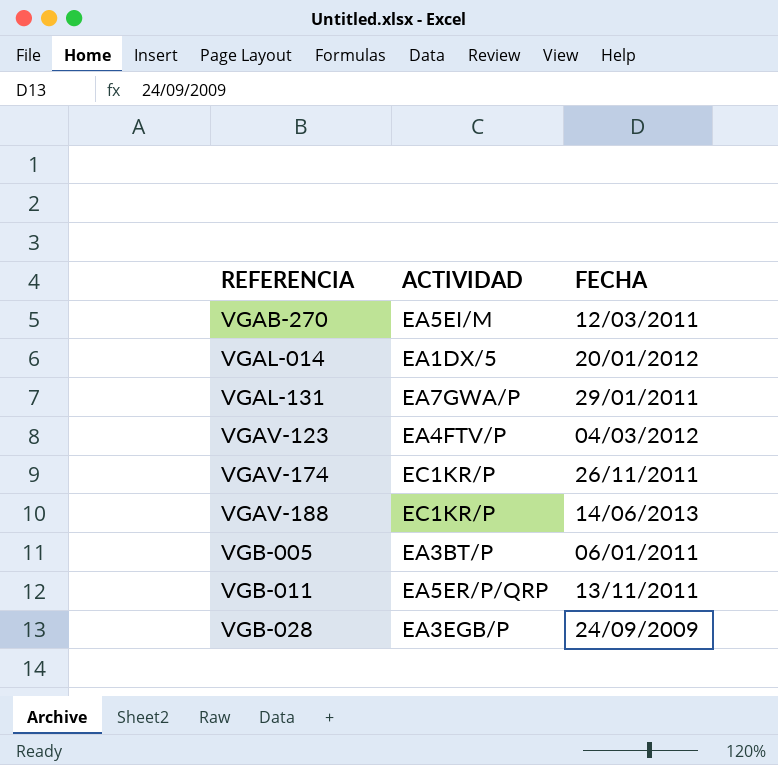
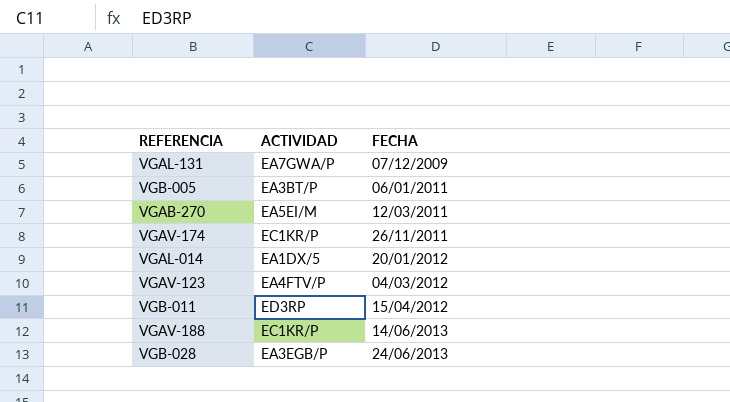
row order: REFERENCIA ascending -> FECHA ascending
VGAL-131 | FECHA: 29/01/2011 -> 07/12/2009
VGB-011 | ACTIVIDAD: EA5ER/P/QRP -> ED3RP
VGB-011 | FECHA: 13/11/2011 -> 15/04/2012
VGB-028 | FECHA: 24/09/2009 -> 24/06/2013

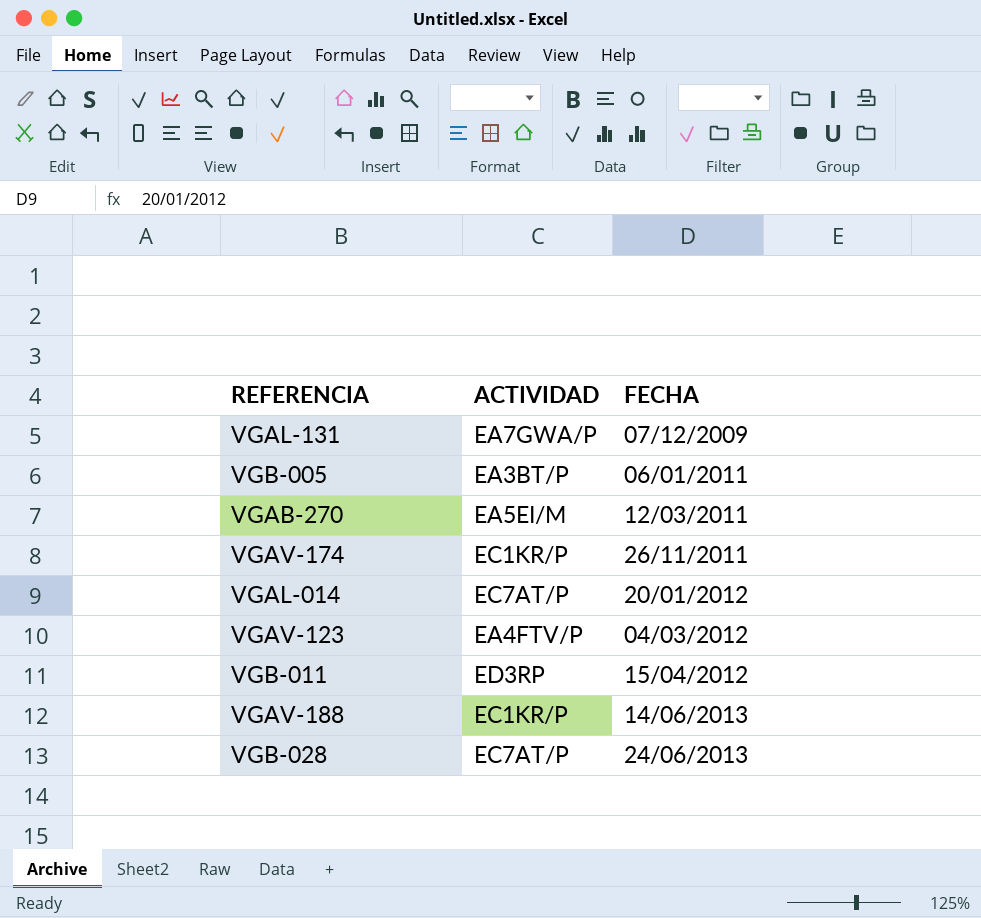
VGAL-014 | ACTIVIDAD: EA1DX/5 -> EC7AT/P
VGB-028 | ACTIVIDAD: EA3EGB/P -> EC7AT/P

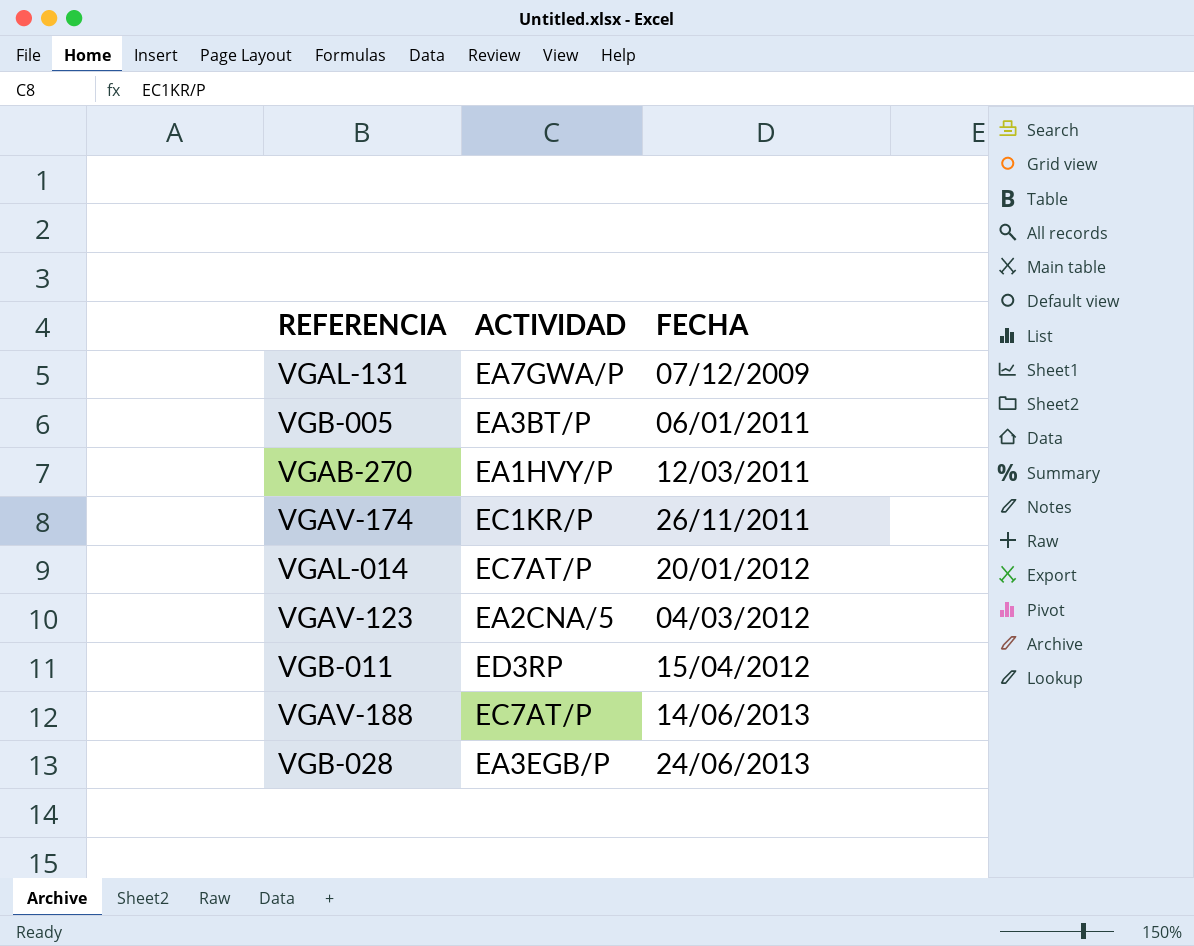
VGAB-270 | ACTIVIDAD: EA5EI/M -> EA1HVY/P
VGAV-123 | ACTIVIDAD: EA4FTV/P -> EA2CNA/5
VGAV-188 | ACTIVIDAD: EC1KR/P -> EC7AT/P
VGB-028 | ACTIVIDAD: EC7AT/P -> EA3EGB/P

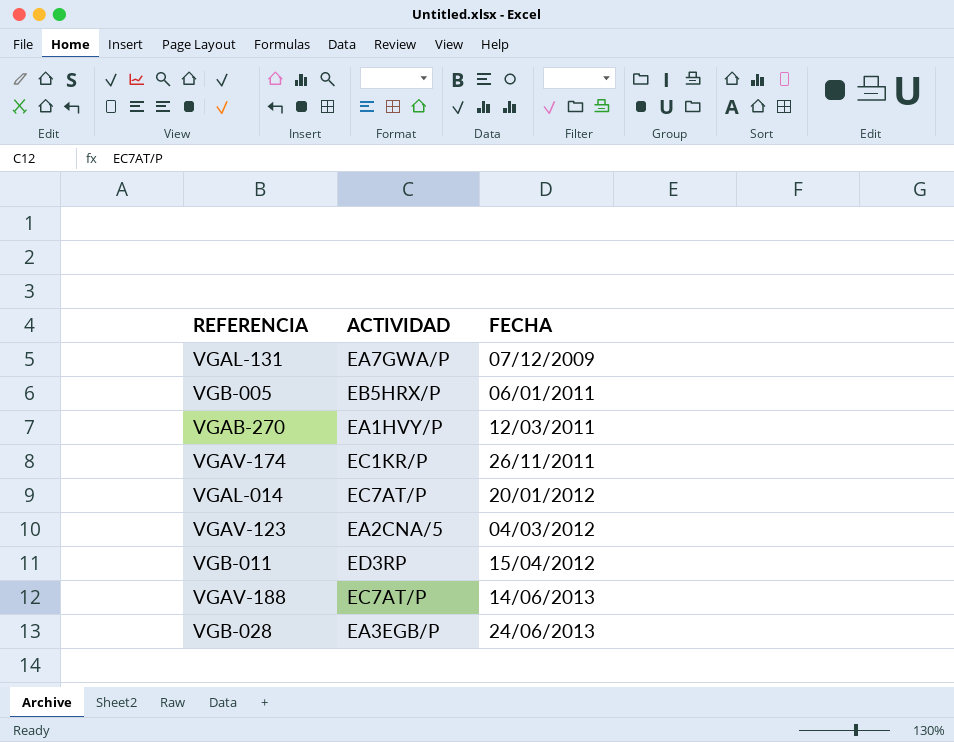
VGB-005 | ACTIVIDAD: EA3BT/P -> EB5HRX/P

